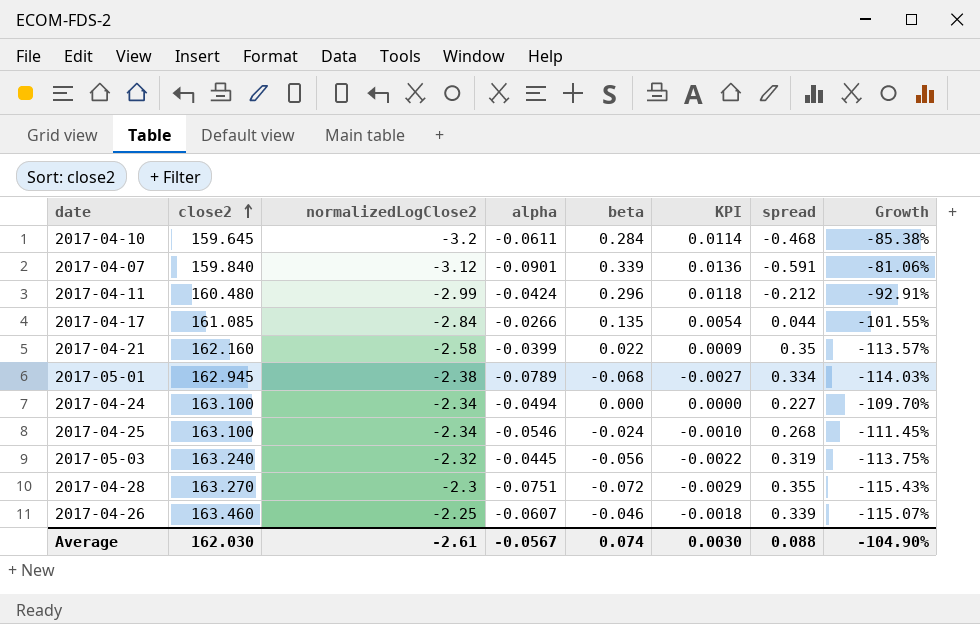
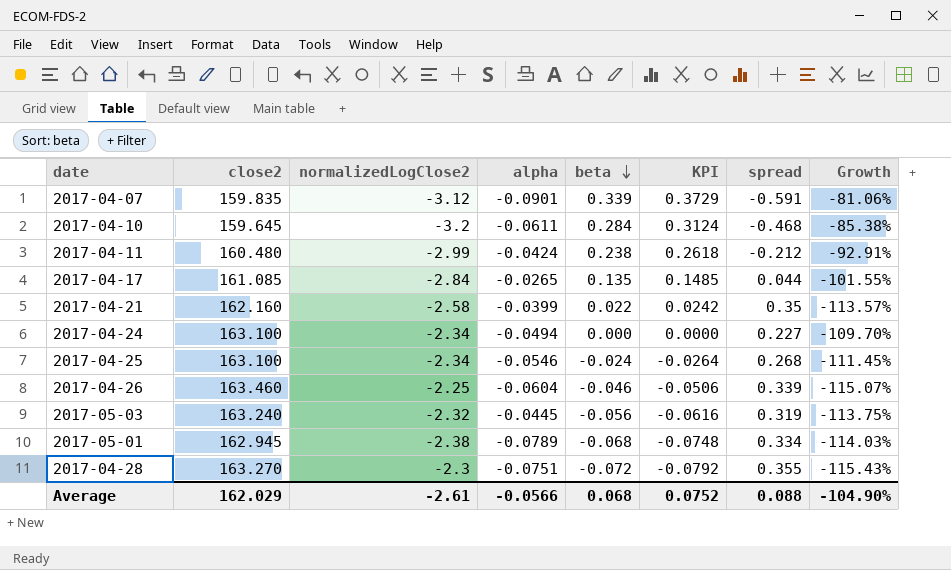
row order: close2 ascending -> beta descending
column KPI | formula: [beta] * 0.04 -> [beta] * 1.1
2017-04-07 | close2: 159.840 -> 159.835
2017-04-11 | beta: 0.296 -> 0.238
2017-04-17 | alpha: -0.0266 -> -0.0265
2017-04-26 | alpha: -0.0607 -> -0.0604
Average | close2: 162.030 -> 162.029
Average | alpha: -0.0567 -> -0.0566
Average | beta: 0.074 -> 0.068
Average | KPI: 0.0030 -> 0.0752

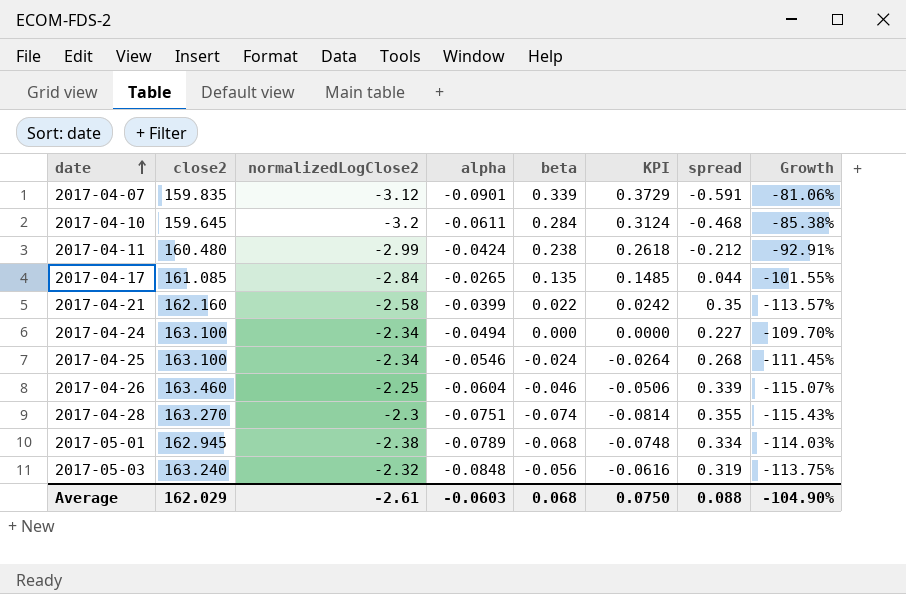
row order: beta descending -> date ascending
2017-04-28 | beta: -0.072 -> -0.074
2017-04-28 | KPI: -0.0792 -> -0.0814
2017-05-03 | alpha: -0.0445 -> -0.0848
Average | alpha: -0.0566 -> -0.0603
Average | KPI: 0.0752 -> 0.0750

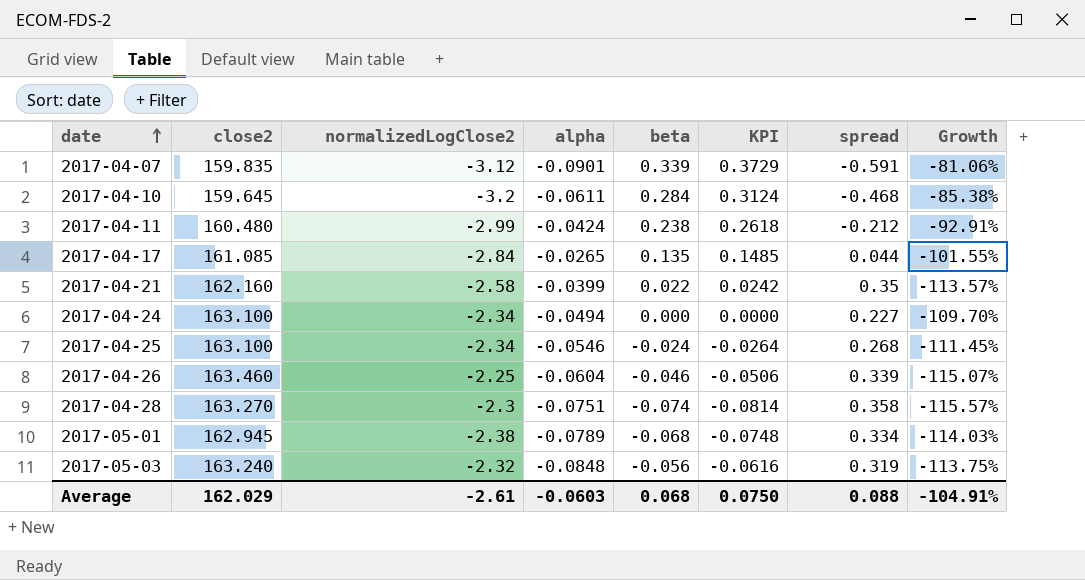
2017-04-28 | spread: 0.355 -> 0.358
2017-04-28 | Growth: -115.43% -> -115.57%
Average | Growth: -104.90% -> -104.91%

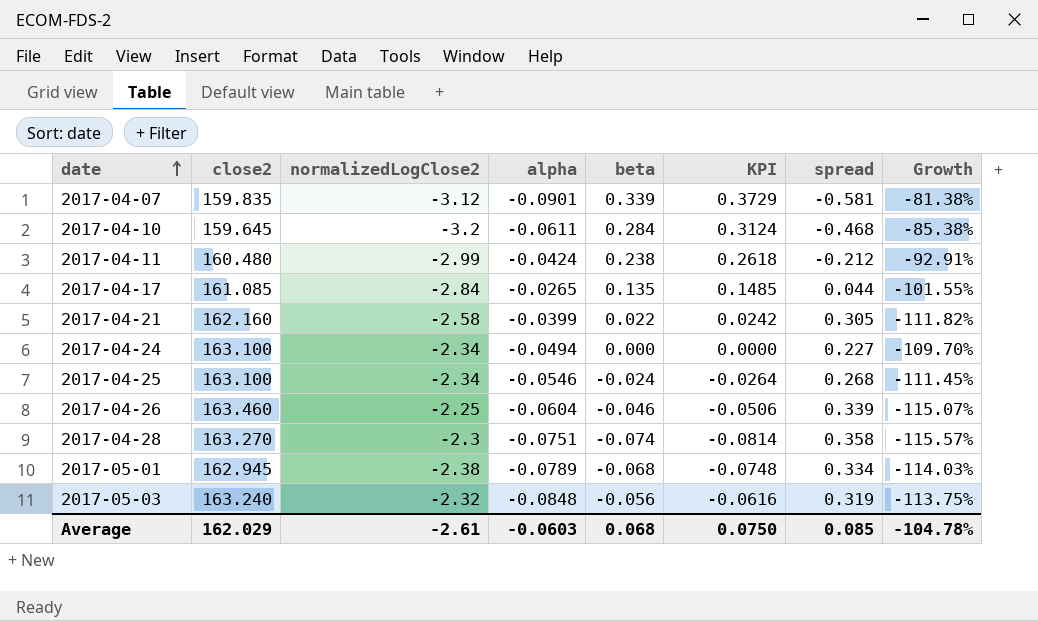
2017-04-07 | spread: -0.591 -> -0.581
2017-04-07 | Growth: -81.06% -> -81.38%
2017-04-21 | spread: 0.35 -> 0.305
2017-04-21 | Growth: -113.57% -> -111.82%
Average | spread: 0.088 -> 0.085
Average | Growth: -104.91% -> -104.78%

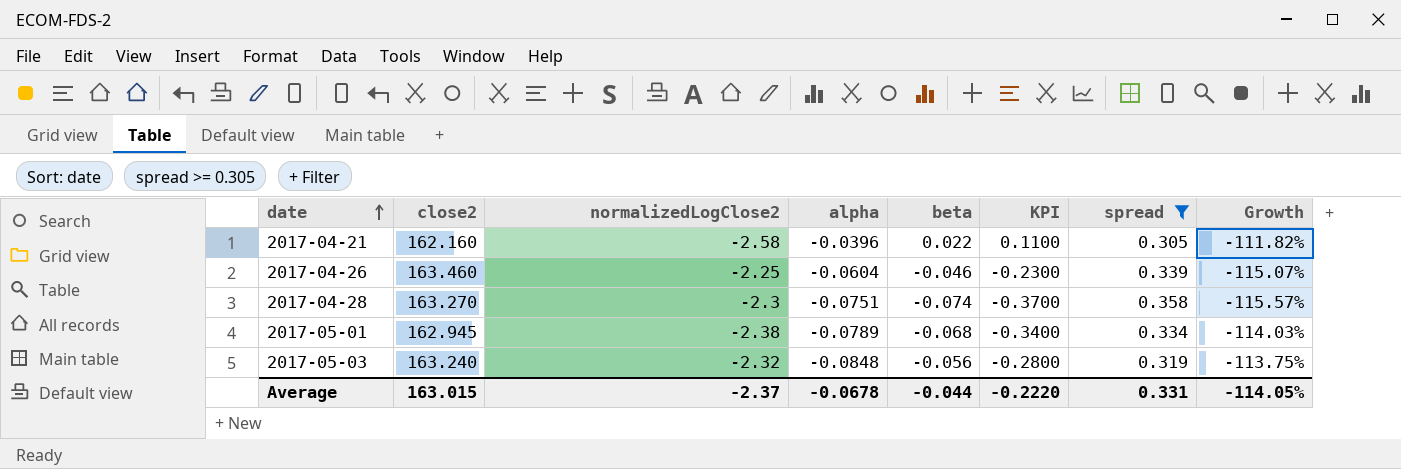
filter: none -> spread >= 0.305
column KPI | formula: [beta] * 1.1 -> [beta] * 5
2017-04-21 | alpha: -0.0399 -> -0.0396
Average | close2: 162.029 -> 163.015
Average | normalizedLogClose2: -2.61 -> -2.37
Average | alpha: -0.0603 -> -0.0678
Average | beta: 0.068 -> -0.044
Average | KPI: 0.0750 -> -0.2220
Average | spread: 0.085 -> 0.331
Average | Growth: -104.78% -> -114.05%

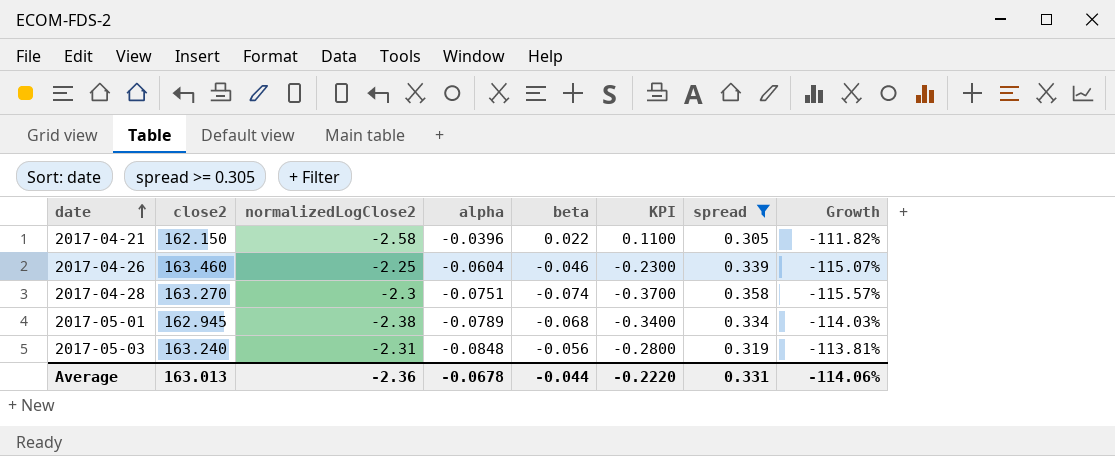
2017-04-21 | close2: 162.160 -> 162.150
2017-05-03 | normalizedLogClose2: -2.32 -> -2.31
2017-05-03 | Growth: -113.75% -> -113.81%
Average | close2: 163.015 -> 163.013
Average | normalizedLogClose2: -2.37 -> -2.36
Average | Growth: -114.05% -> -114.06%

